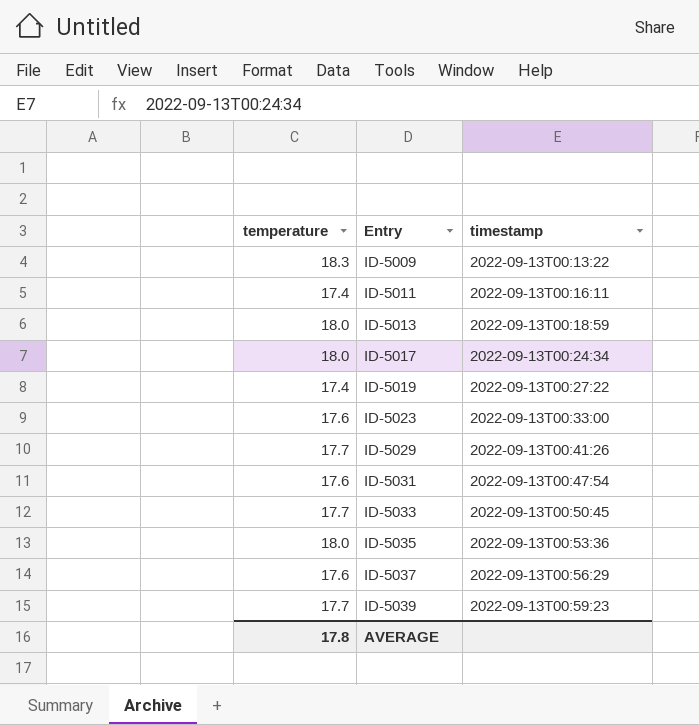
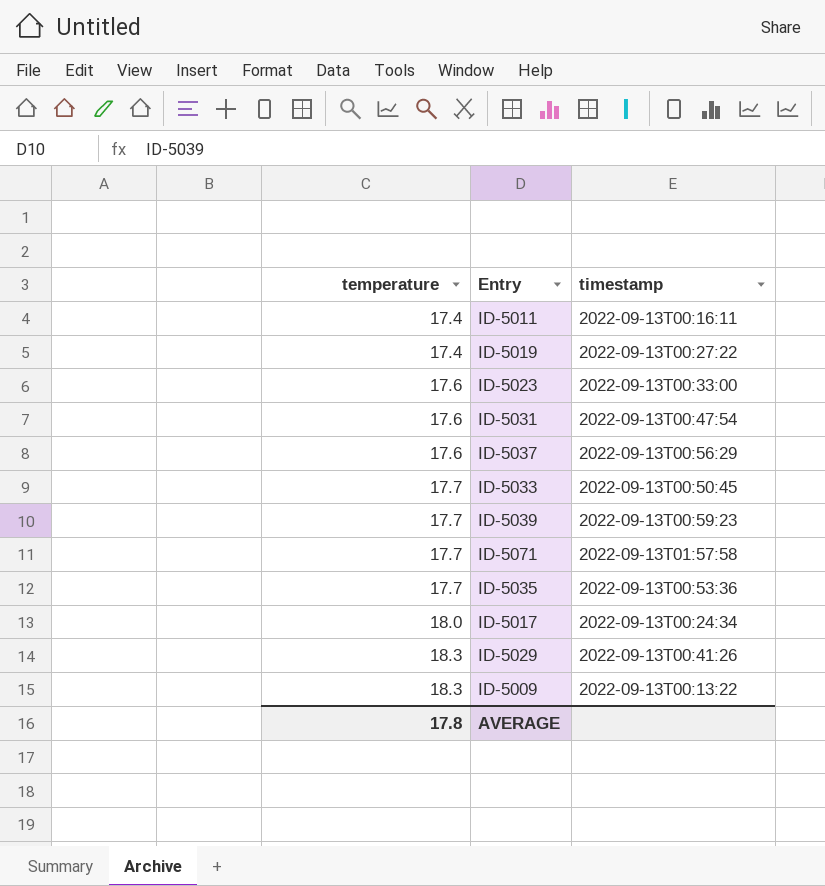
row order: Entry ascending -> temperature ascending
row ID-5013: 18.0 | 2022-09-13T00:18:59 -> none
row ID-5071: none -> 17.7 | 2022-09-13T01:57:58
ID-5035 | temperature: 18.0 -> 17.7
ID-5029 | temperature: 17.7 -> 18.3

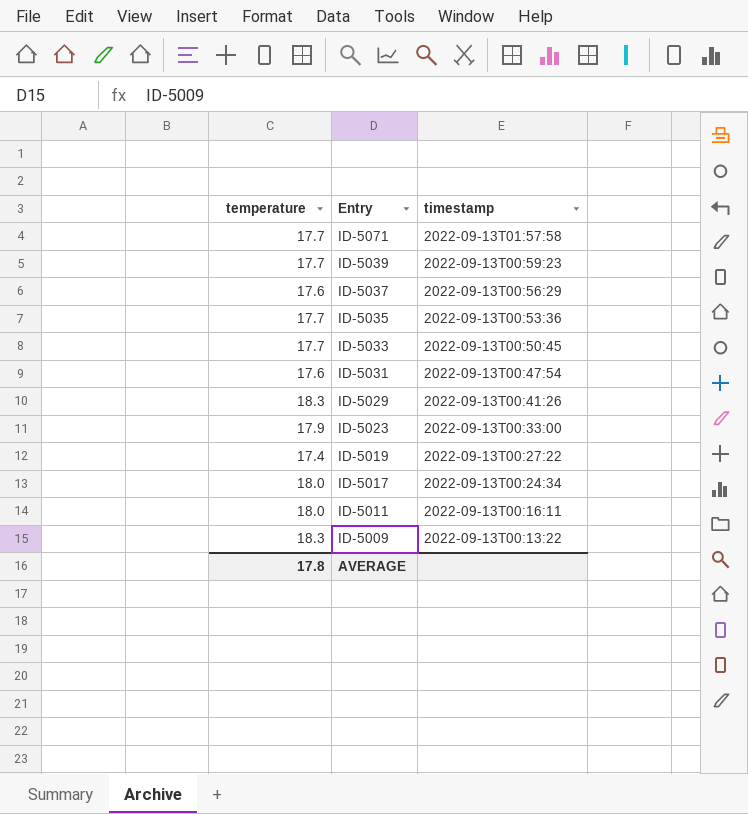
row order: temperature ascending -> Entry descending
ID-5023 | temperature: 17.6 -> 17.9
ID-5011 | temperature: 17.4 -> 18.0

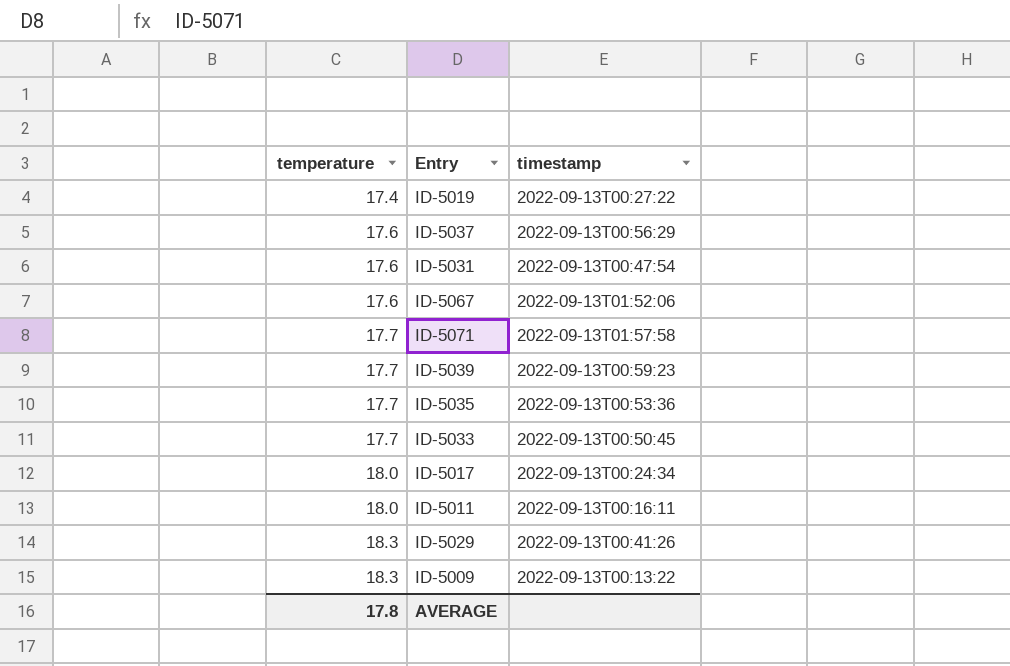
row order: Entry descending -> temperature ascending
row ID-5023: 17.9 | 2022-09-13T00:33:00 -> none
row ID-5067: none -> 17.6 | 2022-09-13T01:52:06

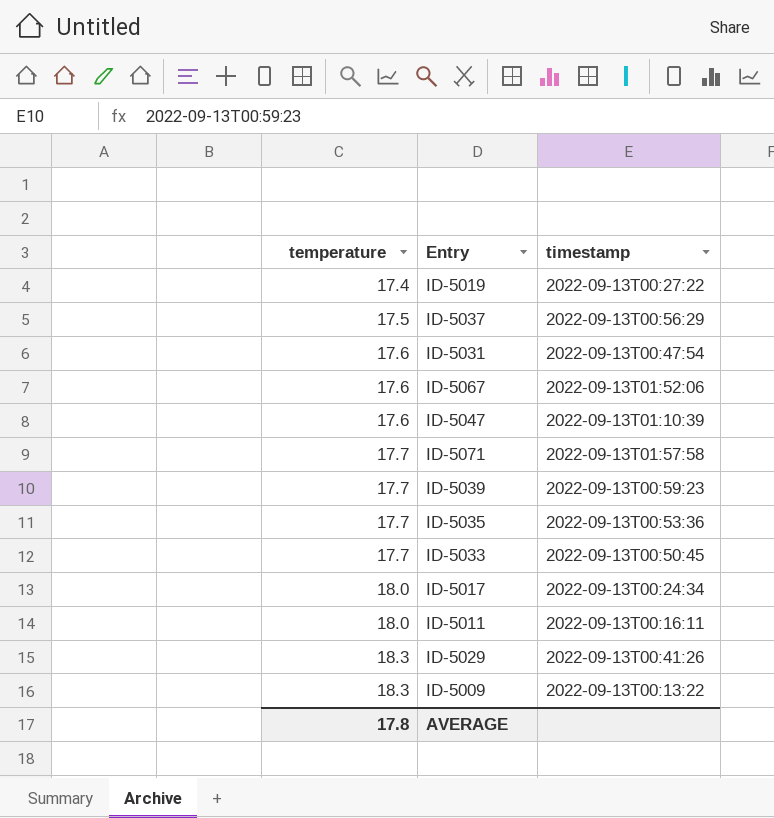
ID-5037 | temperature: 17.6 -> 17.5
row ID-5047: none -> 17.6 | 2022-09-13T01:10:39

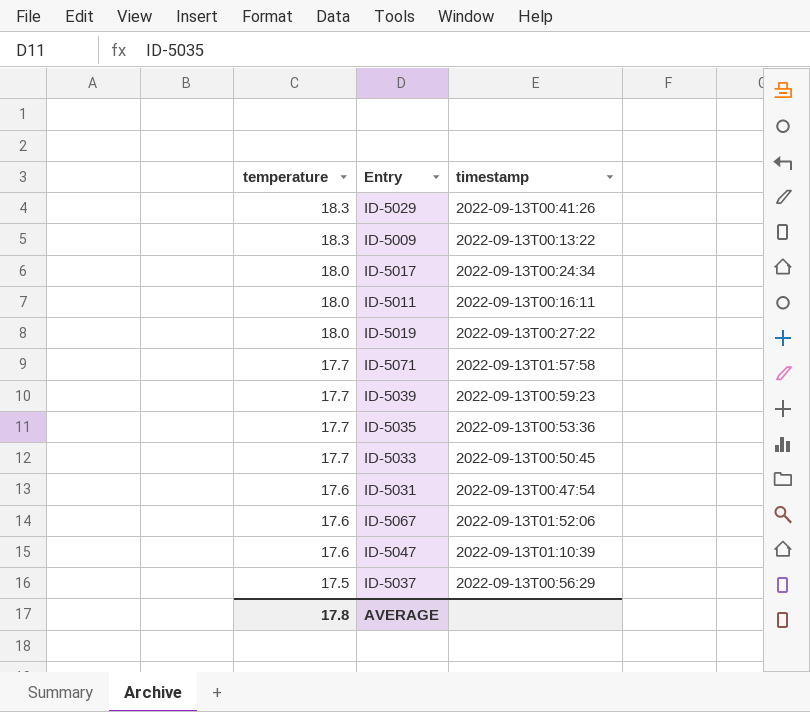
row order: temperature ascending -> temperature descending
ID-5019 | temperature: 17.4 -> 18.0

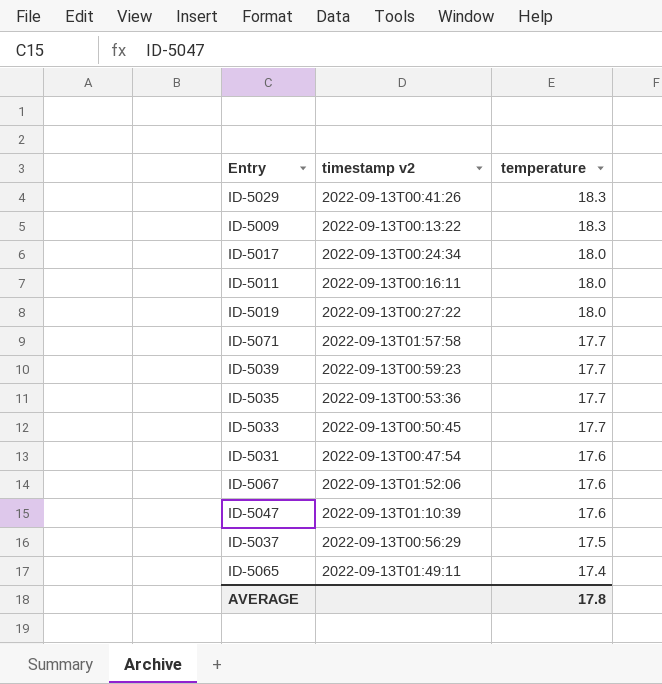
column name: timestamp -> timestamp v2
column temperature | position: 1 -> 3
row ID-5065: none -> 2022-09-13T01:49:11 | 17.4

